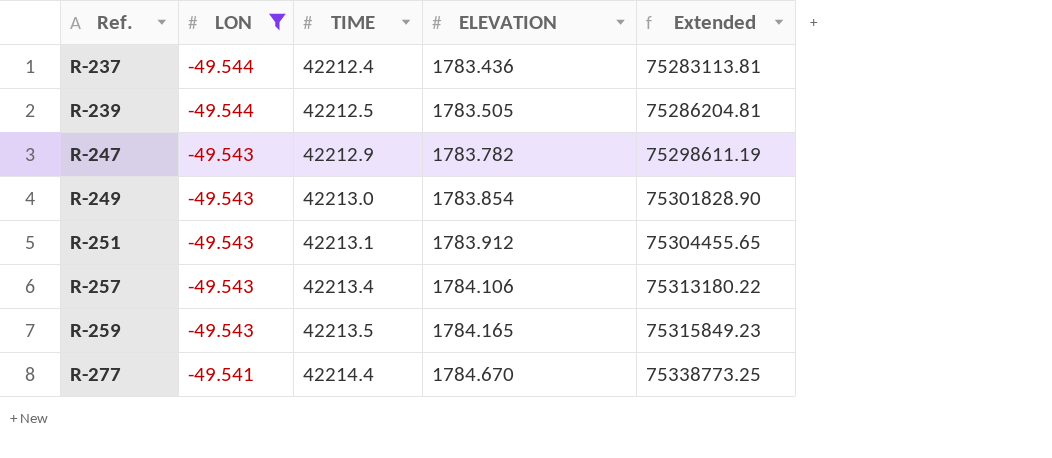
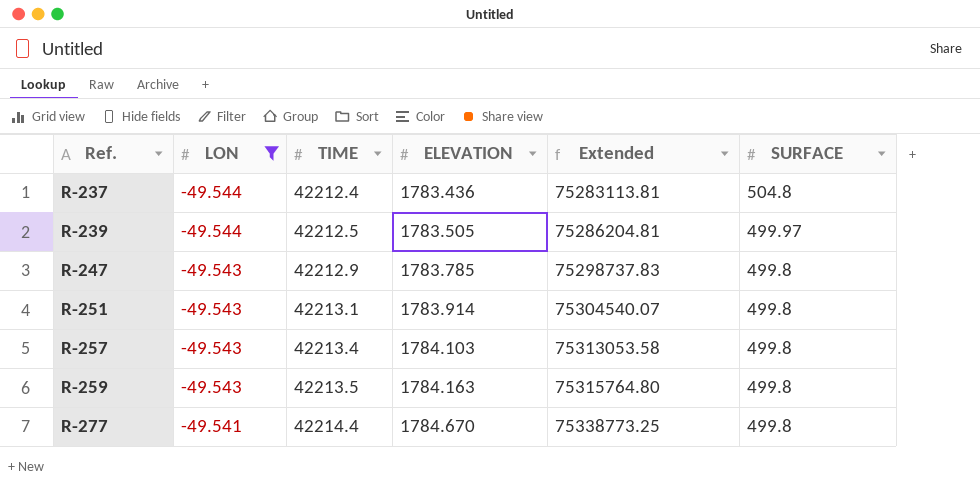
column SURFACE | position: none -> 6
row R-249: -49.543 | 42213.0 | 1783.854 | 75301828.90 -> none
R-247 | ELEVATION: 1783.782 -> 1783.785
R-247 | Extended: 75298611.19 -> 75298737.83
R-251 | ELEVATION: 1783.912 -> 1783.914
R-251 | Extended: 75304455.65 -> 75304540.07
R-257 | ELEVATION: 1784.106 -> 1784.103
R-257 | Extended: 75313180.22 -> 75313053.58
R-259 | ELEVATION: 1784.165 -> 1784.163
R-259 | Extended: 75315849.23 -> 75315764.80

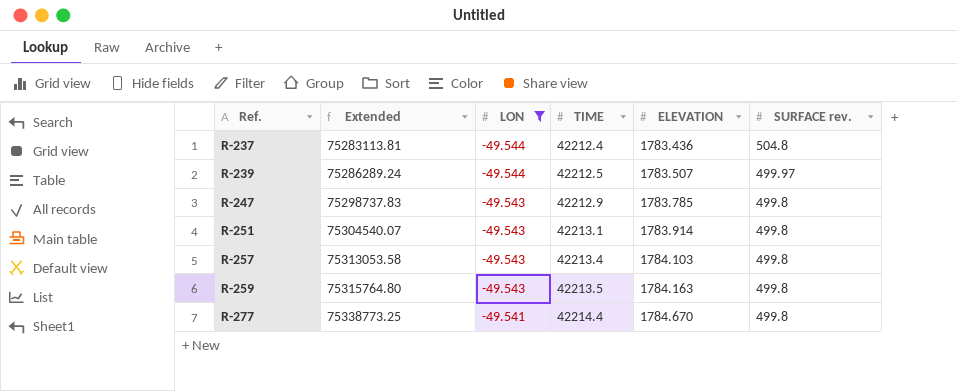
column Extended | position: 5 -> 2
column name: SURFACE -> SURFACE rev.
R-239 | Extended: 75286204.81 -> 75286289.24
R-239 | ELEVATION: 1783.505 -> 1783.507

